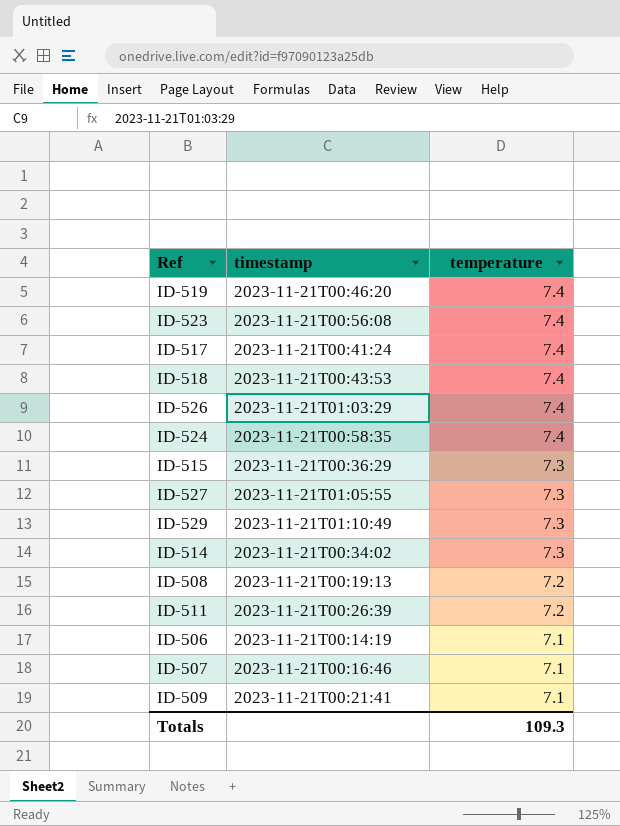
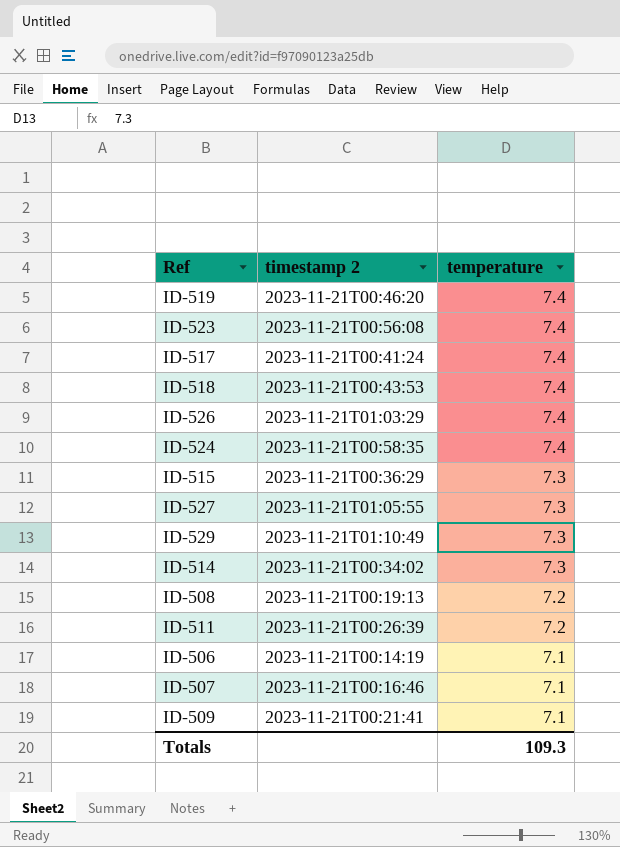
column name: timestamp -> timestamp 2

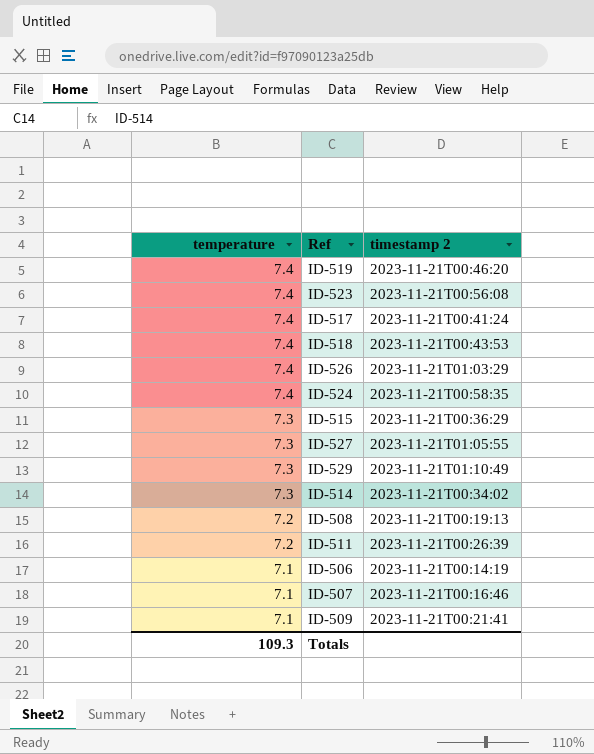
column temperature | position: 3 -> 1

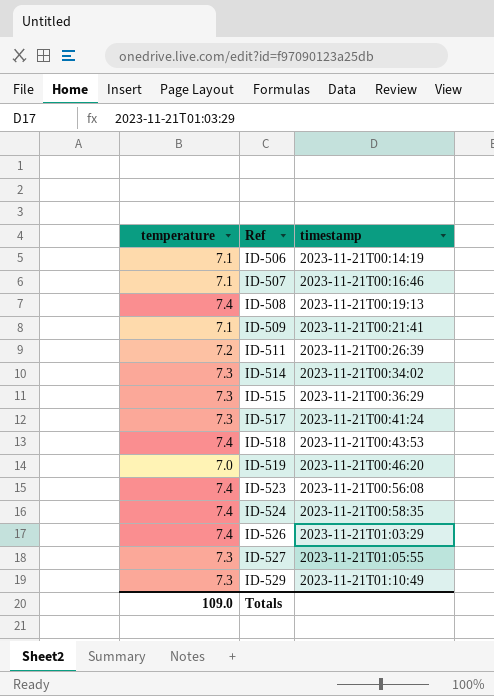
row order: temperature descending -> Ref ascending
column name: timestamp 2 -> timestamp
ID-508 | temperature: 7.2 -> 7.4
ID-517 | temperature: 7.4 -> 7.3
ID-519 | temperature: 7.4 -> 7.0
Totals | temperature: 109.3 -> 109.0

